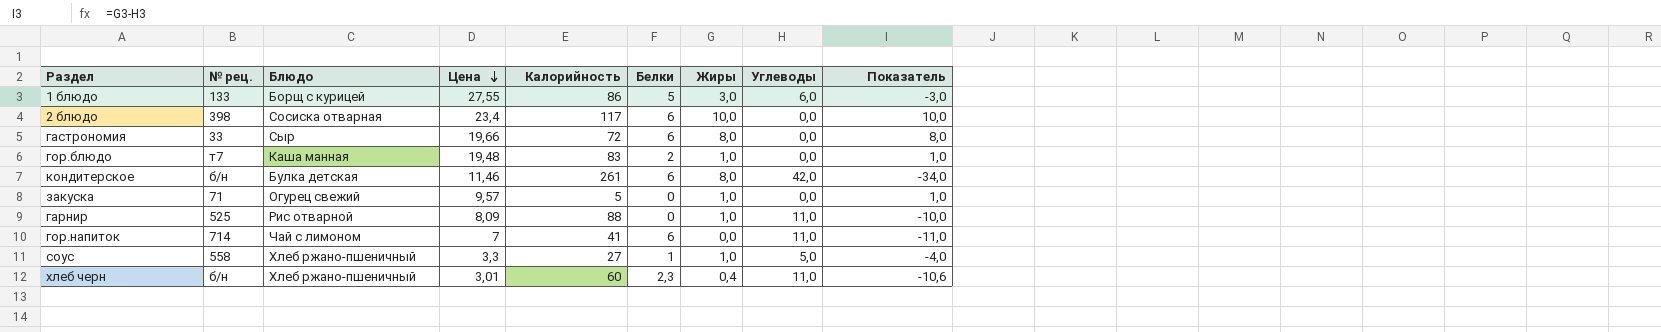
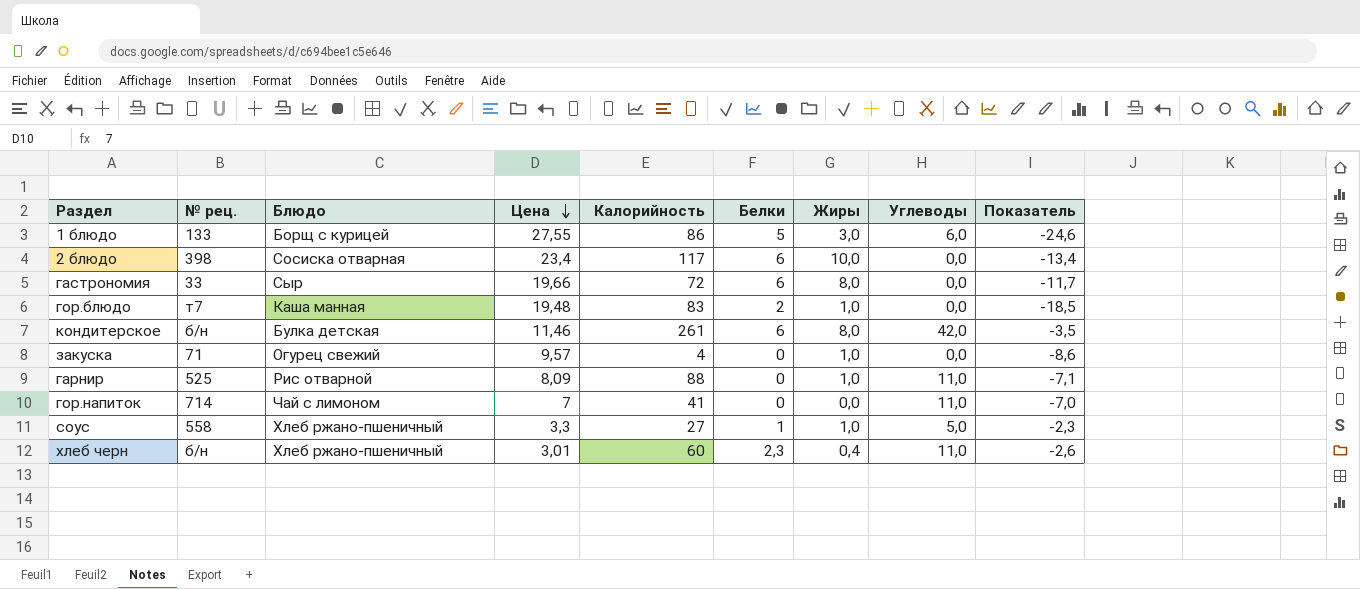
column Показатель | formula: [Жиры] - [Углеводы] -> [Жиры] - [Цена]
закуска | Калорийность: 5 -> 4
гор.напиток | Белки: 6 -> 0

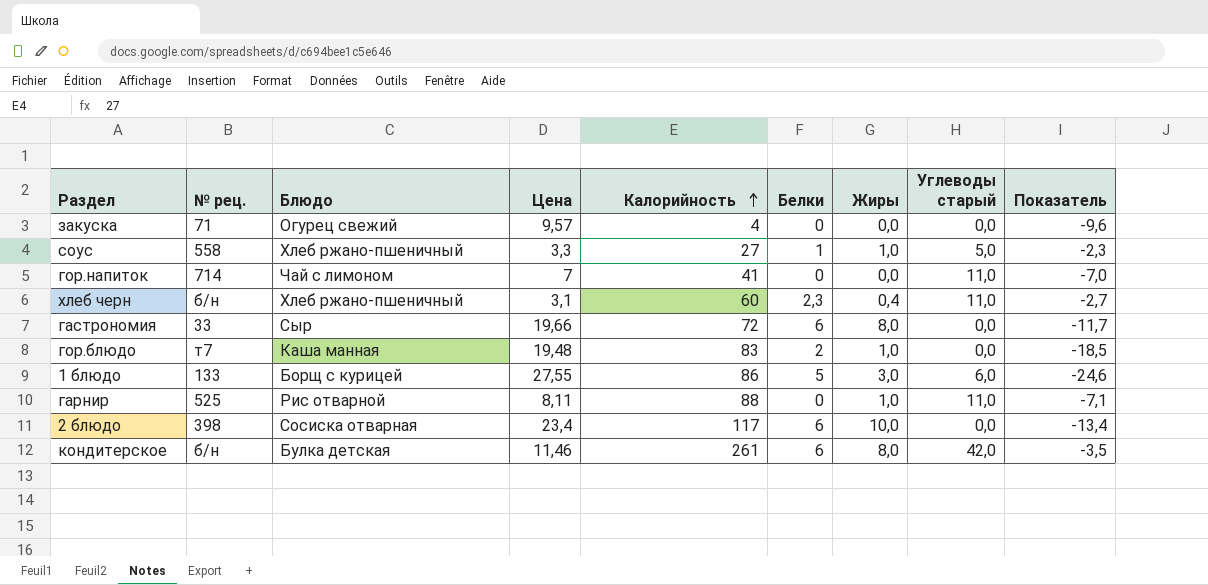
row order: Цена descending -> Калорийность ascending
column name: Углеводы -> Углеводы старый
закуска | Жиры: 1,0 -> 0,0
закуска | Показатель: -8,6 -> -9,6
хлеб черн | Цена: 3,01 -> 3,1
хлеб черн | Показатель: -2,6 -> -2,7
гарнир | Цена: 8,09 -> 8,11

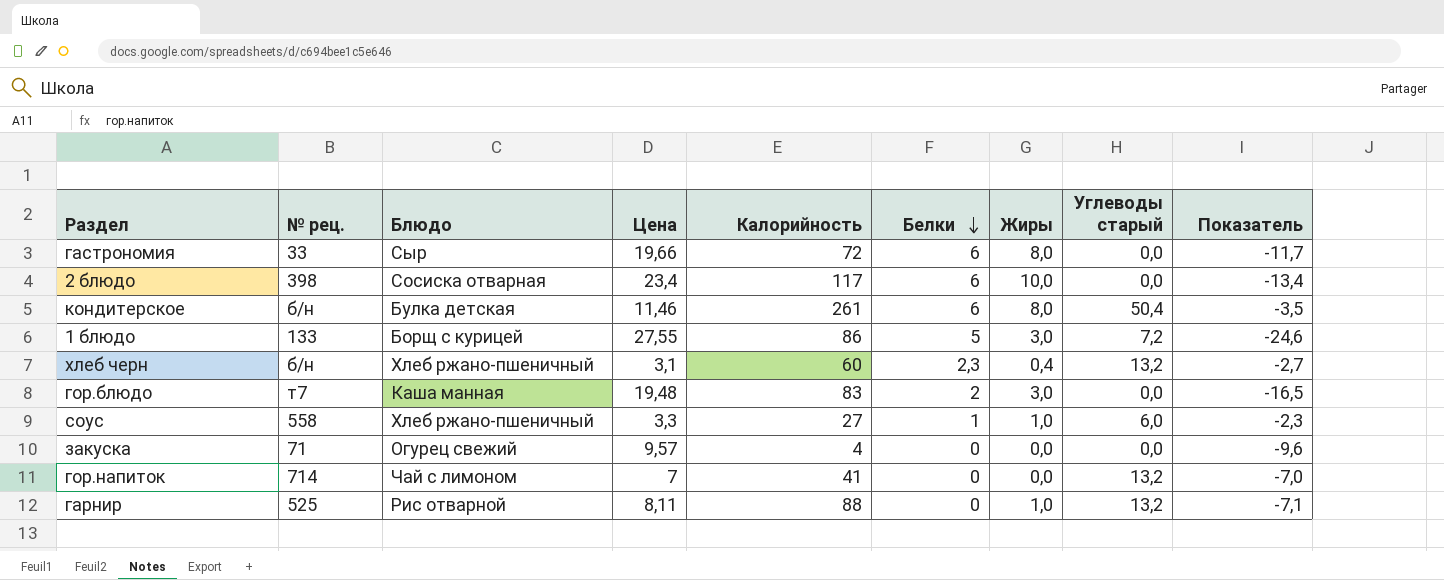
row order: Калорийность ascending -> Белки descending
кондитерское | Углеводы старый: 42,0 -> 50,4
1 блюдо | Углеводы старый: 6,0 -> 7,2
хлеб черн | Углеводы старый: 11,0 -> 13,2
гор.блюдо | Жиры: 1,0 -> 3,0
гор.блюдо | Показатель: -18,5 -> -16,5
соус | Углеводы старый: 5,0 -> 6,0
гор.напиток | Углеводы старый: 11,0 -> 13,2
гарнир | Углеводы старый: 11,0 -> 13,2

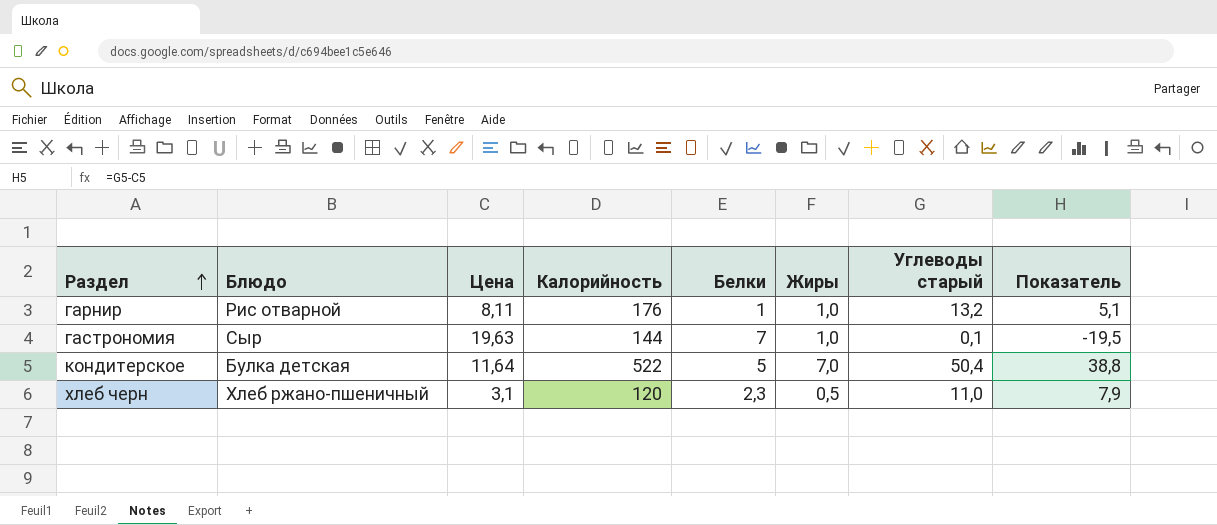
row order: Белки descending -> Раздел ascending
column № рец. | position: 2 -> none
column Показатель | formula: [Жиры] - [Цена] -> [Углеводы старый] - [Цена]
row 2 блюдо: 398 | Сосиска отварная | 23,4 | 117 | 6 | 10,0 | 0,0 | -13,4 -> none
row 1 блюдо: 133 | Борщ с курицей | 27,55 | 86 | 5 | 3,0 | 7,2 | -24,6 -> none
row гор.блюдо: т7 | Каша манная | 19,48 | 83 | 2 | 3,0 | 0,0 | -16,5 -> none
row соус: 558 | Хлеб ржано-пшеничный | 3,3 | 27 | 1 | 1,0 | 6,0 | -2,3 -> none
row закуска: 71 | Огурец свежий | 9,57 | 4 | 0 | 0,0 | 0,0 | -9,6 -> none
row гор.напиток: 714 | Чай с лимоном | 7 | 41 | 0 | 0,0 | 13,2 | -7,0 -> none
гарнир | Калорийность: 88 -> 176
гарнир | Белки: 0 -> 1
гастрономия | Цена: 19,66 -> 19,63
гастрономия | Калорийность: 72 -> 144
гастрономия | Белки: 6 -> 7
гастрономия | Жиры: 8,0 -> 1,0
гастрономия | Углеводы старый: 0,0 -> 0,1
кондитерское | Цена: 11,46 -> 11,64
кондитерское | Калорийность: 261 -> 522
кондитерское | Белки: 6 -> 5
кондитерское | Жиры: 8,0 -> 7,0
хлеб черн | Калорийность: 60 -> 120
хлеб черн | Жиры: 0,4 -> 0,5
хлеб черн | Углеводы старый: 13,2 -> 11,0

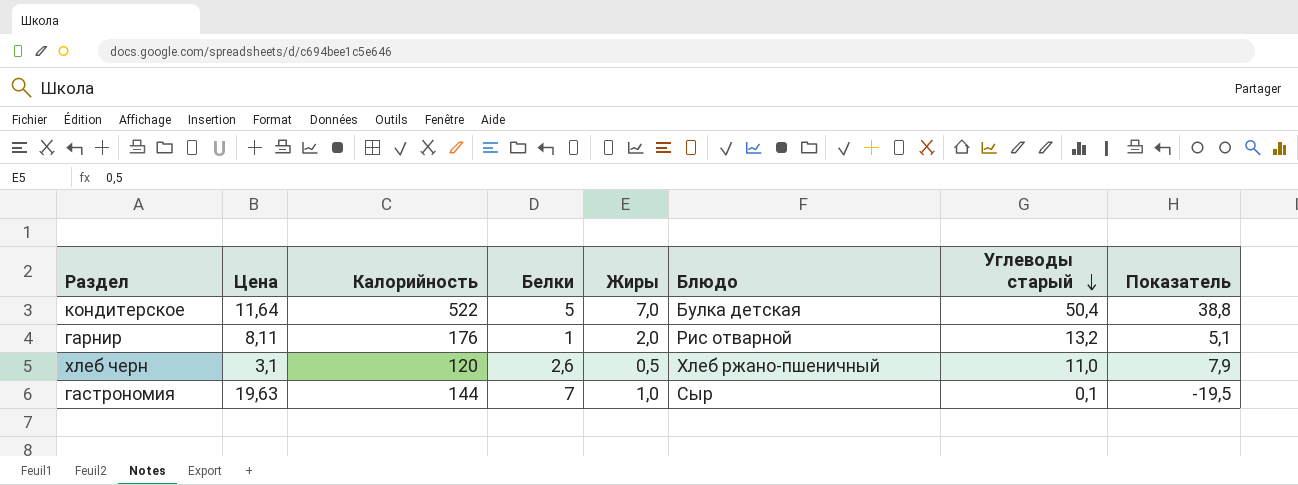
row order: Раздел ascending -> Углеводы старый descending
column Блюдо | position: 2 -> 6
гарнир | Жиры: 1,0 -> 2,0
хлеб черн | Белки: 2,3 -> 2,6

